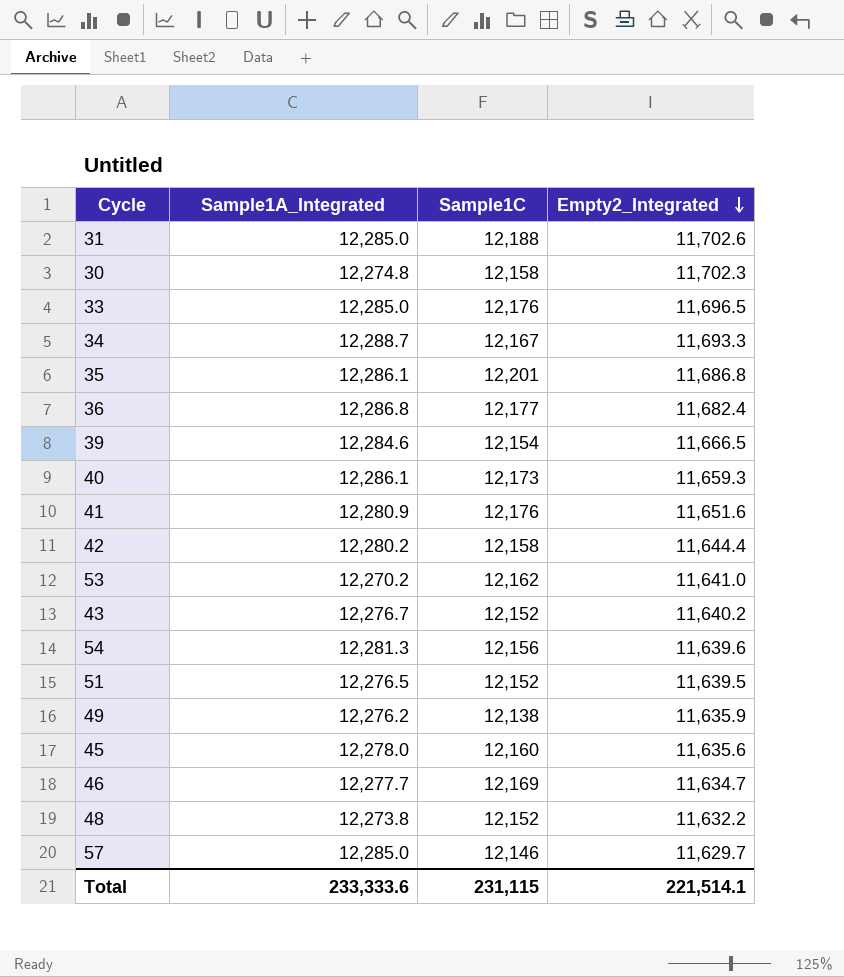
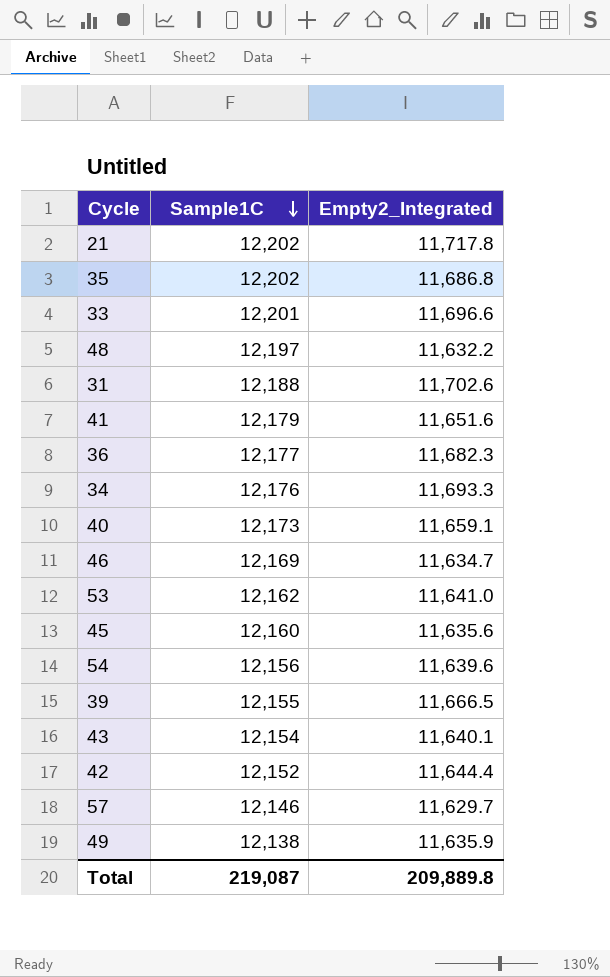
row order: Empty2_Integrated descending -> Sample1C descending
column Sample1A_Integrated | position: 2 -> none
row 30: 12,274.8 | 12,158 | 11,702.3 -> none
row 51: 12,276.5 | 12,152 | 11,639.5 -> none
row 21: none -> 12,202 | 11,717.8
35 | Sample1C: 12,201 -> 12,202
33 | Sample1C: 12,176 -> 12,201
33 | Empty2_Integrated: 11,696.5 -> 11,696.6
48 | Sample1C: 12,152 -> 12,197
41 | Sample1C: 12,176 -> 12,179
36 | Empty2_Integrated: 11,682.4 -> 11,682.3
34 | Sample1C: 12,167 -> 12,176
40 | Empty2_Integrated: 11,659.3 -> 11,659.1
39 | Sample1C: 12,154 -> 12,155
43 | Sample1C: 12,152 -> 12,154
43 | Empty2_Integrated: 11,640.2 -> 11,640.1
42 | Sample1C: 12,158 -> 12,152
Total | Sample1C: 231,115 -> 219,087
Total | Empty2_Integrated: 221,514.1 -> 209,889.8

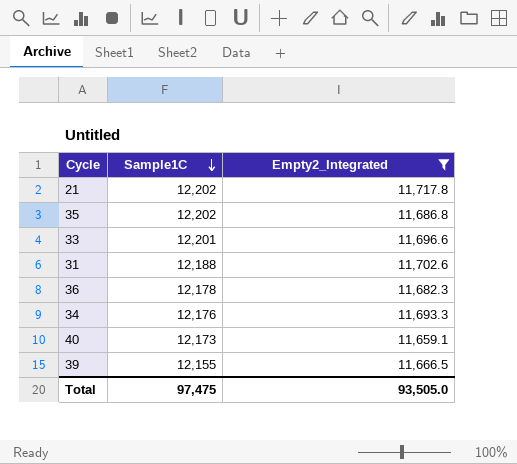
filter: none -> Empty2_Integrated >= 11,659.1
36 | Sample1C: 12,177 -> 12,178
Total | Sample1C: 219,087 -> 97,475
Total | Empty2_Integrated: 209,889.8 -> 93,505.0

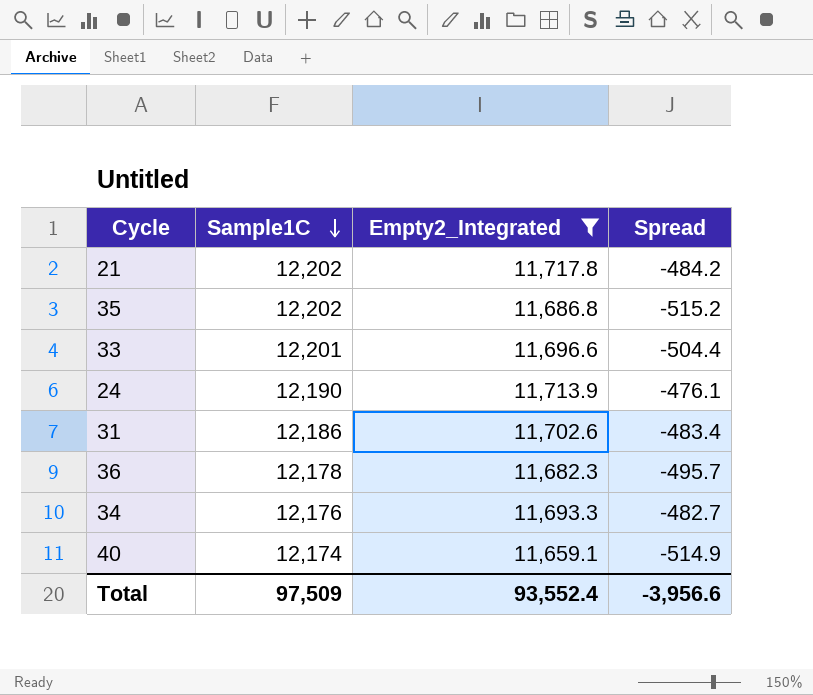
column Spread | formula: none -> [Empty2_Integrated] - [Sample1C]
row 39: 12,155 | 11,666.5 -> none
row 24: none -> 12,190 | 11,713.9 | -476.1
31 | Sample1C: 12,188 -> 12,186
40 | Sample1C: 12,173 -> 12,174
Total | Sample1C: 97,475 -> 97,509
Total | Empty2_Integrated: 93,505.0 -> 93,552.4

